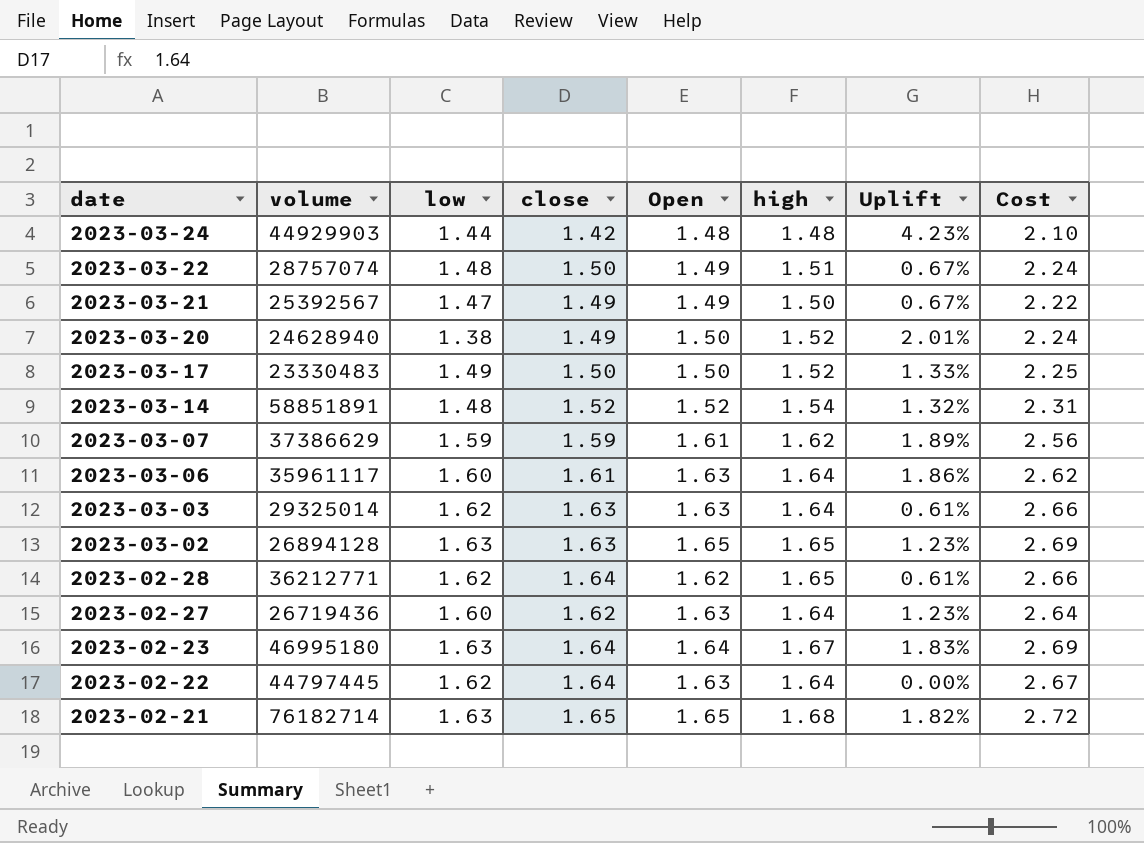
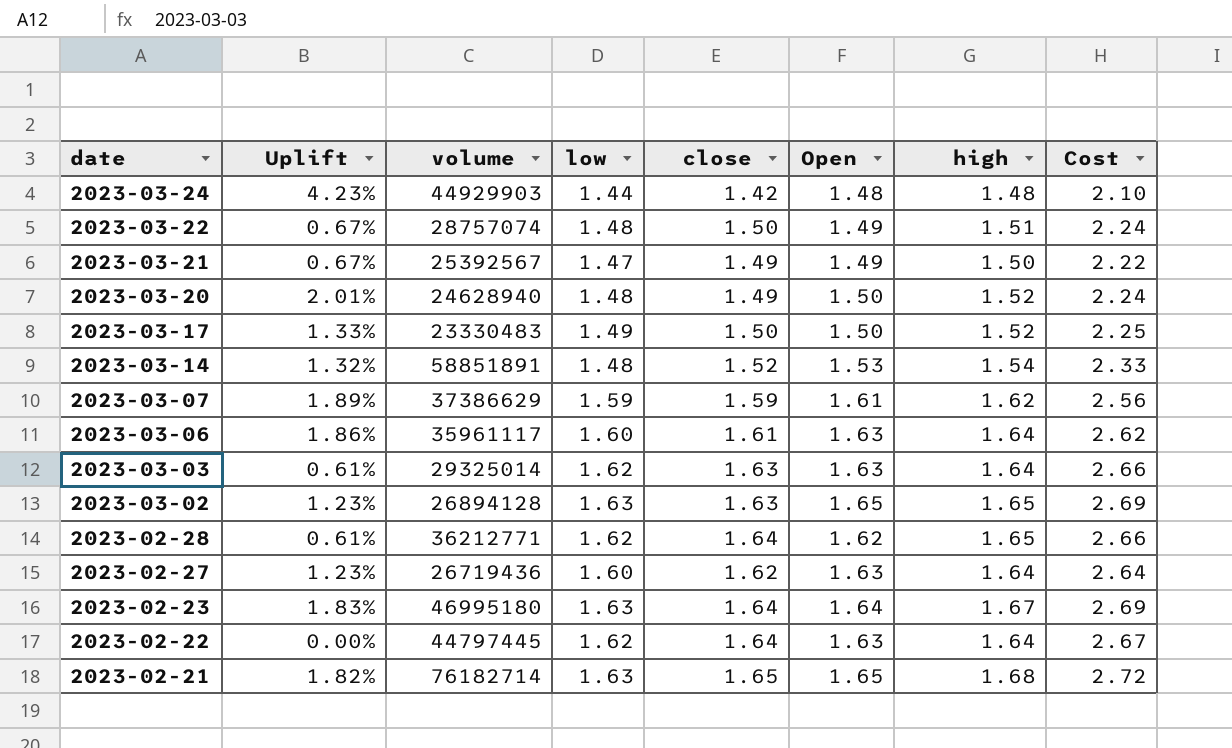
column Uplift | position: 7 -> 2
2023-03-20 | low: 1.38 -> 1.48
2023-03-14 | Open: 1.52 -> 1.53
2023-03-14 | Cost: 2.31 -> 2.33

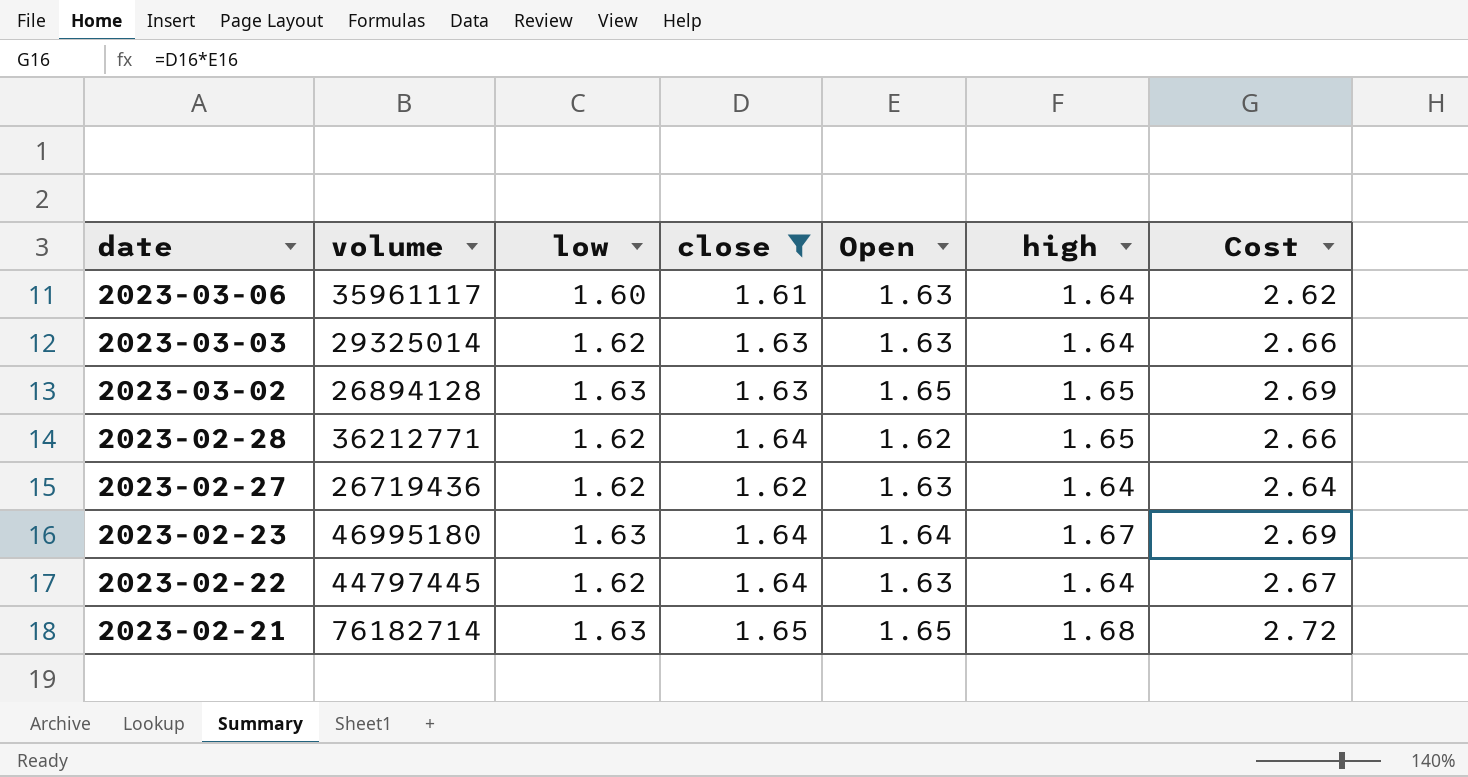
filter: none -> close >= 1.61
column Uplift | formula: ([high] - [close]) / [close] -> none
2023-02-27 | low: 1.60 -> 1.62

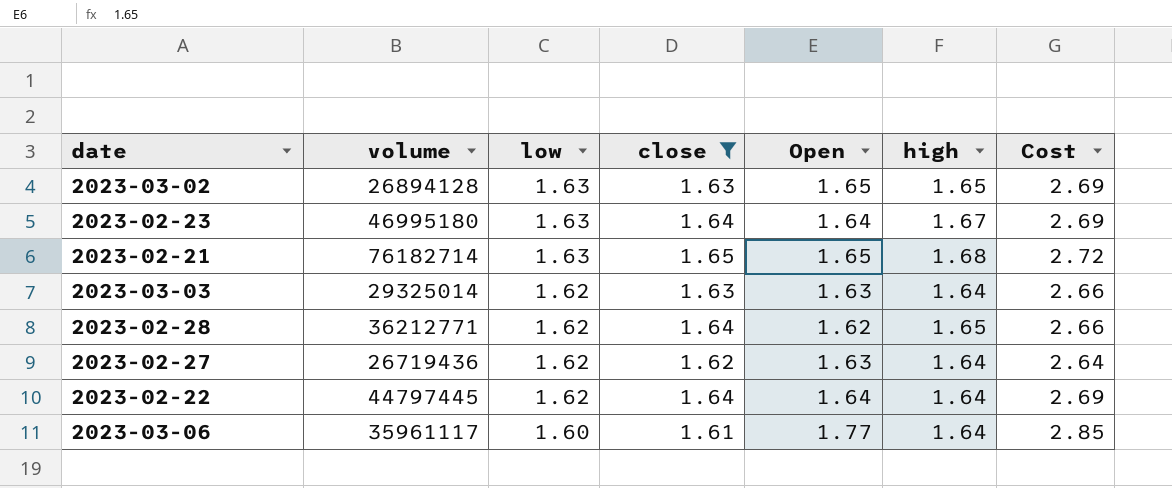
row order: date descending -> low descending
2023-02-22 | Open: 1.63 -> 1.64
2023-02-22 | Cost: 2.67 -> 2.69
2023-03-06 | Open: 1.63 -> 1.77
2023-03-06 | Cost: 2.62 -> 2.85

